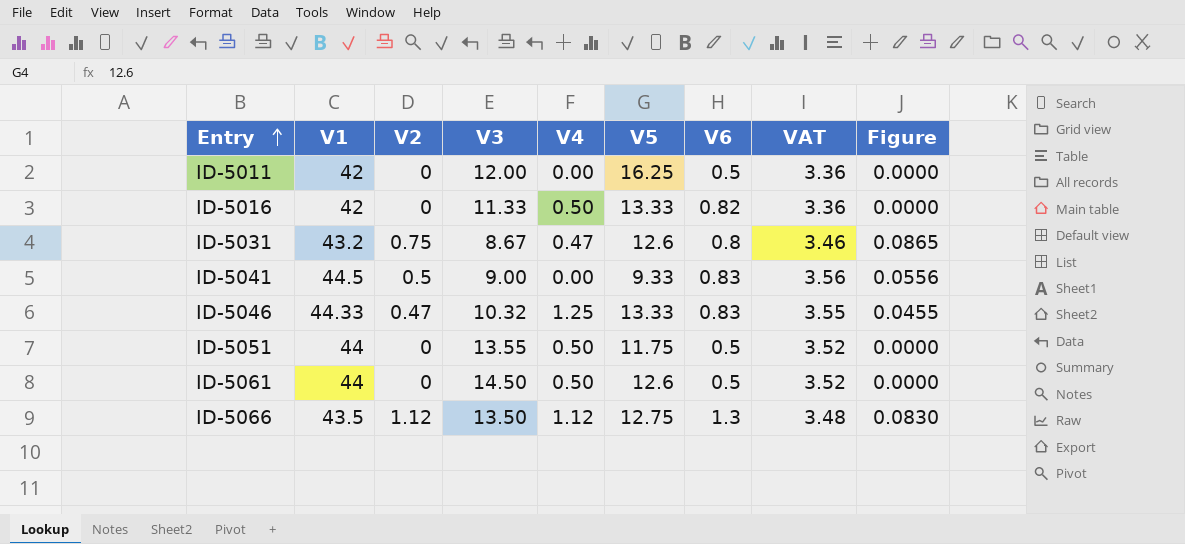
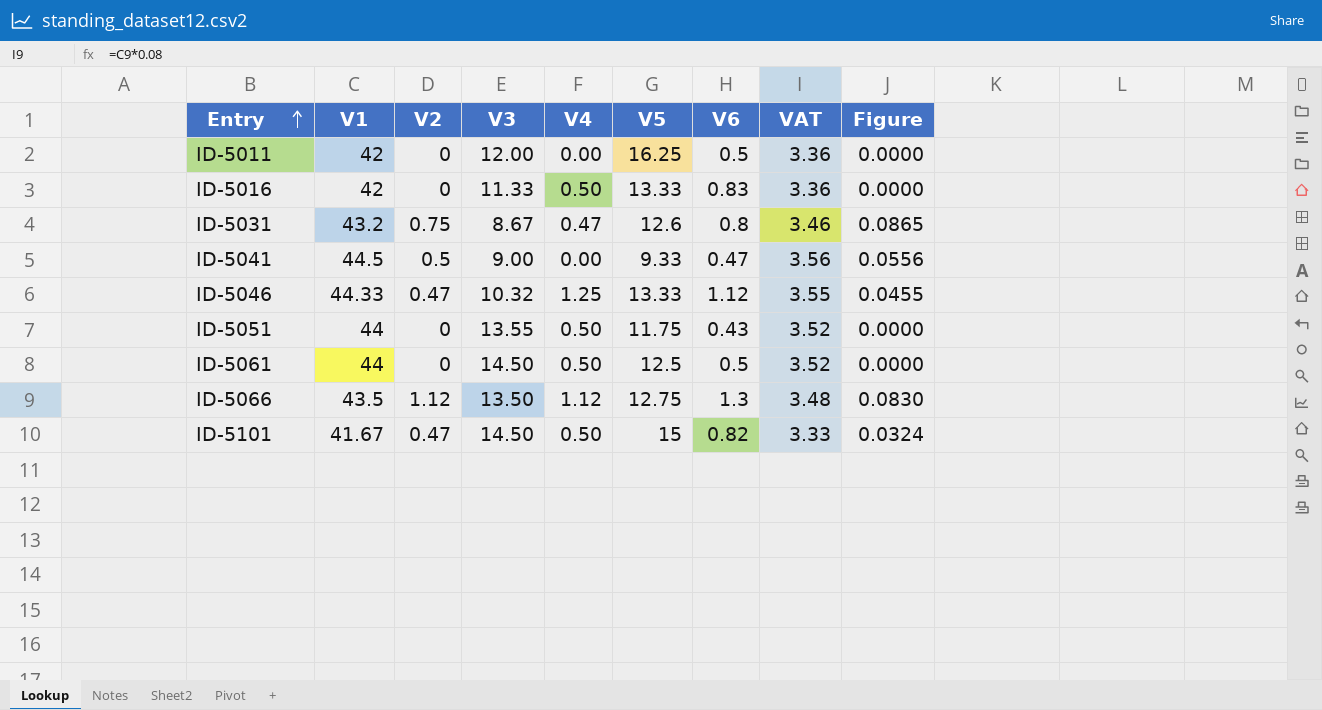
ID-5016 | V6: 0.82 -> 0.83
ID-5041 | V6: 0.83 -> 0.47
ID-5046 | V6: 0.83 -> 1.12
ID-5051 | V6: 0.5 -> 0.43
ID-5061 | V5: 12.6 -> 12.5
row ID-5101: none -> 41.67 | 0.47 | 14.50 | 0.50 | 15 | 0.82 | 3.33 | 0.0324

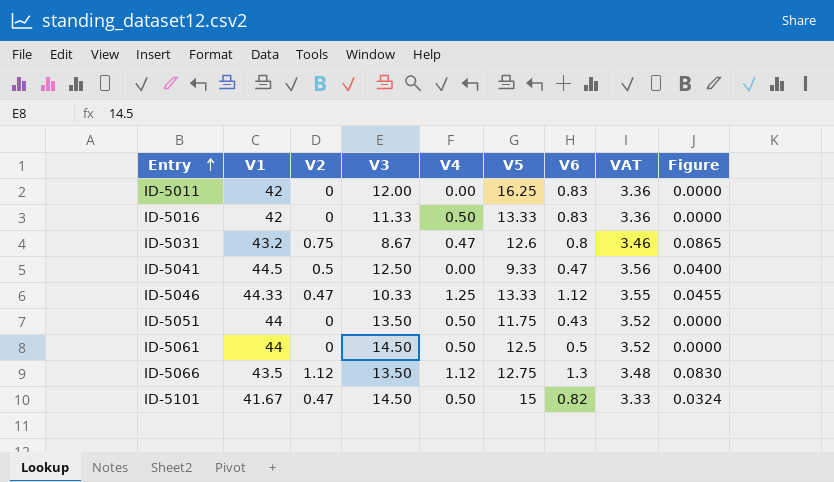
ID-5011 | V6: 0.5 -> 0.83
ID-5041 | V3: 9.00 -> 12.50
ID-5041 | Figure: 0.0556 -> 0.0400
ID-5046 | V3: 10.32 -> 10.33
ID-5051 | V3: 13.55 -> 13.50

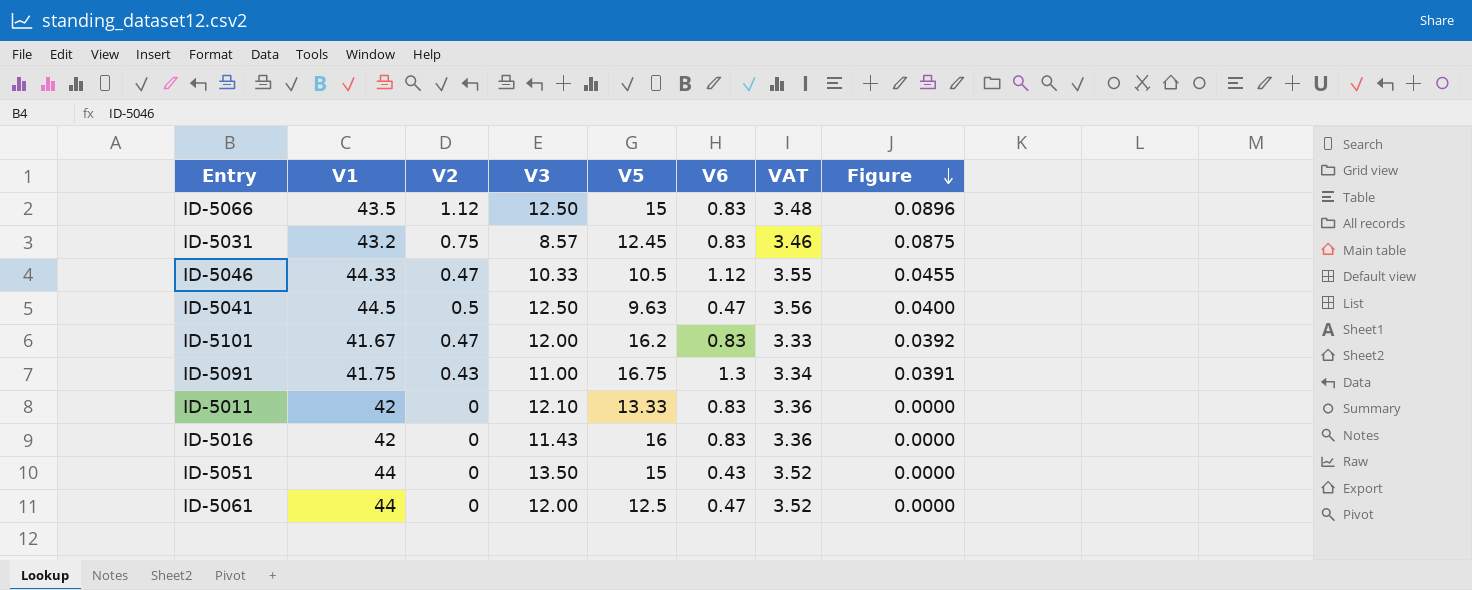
row order: Entry ascending -> Figure descending
column V4 | position: 5 -> none
ID-5066 | V3: 13.50 -> 12.50
ID-5066 | V5: 12.75 -> 15
ID-5066 | V6: 1.3 -> 0.83
ID-5066 | Figure: 0.0830 -> 0.0896
ID-5031 | V3: 8.67 -> 8.57
ID-5031 | V5: 12.6 -> 12.45
ID-5031 | V6: 0.8 -> 0.83
ID-5031 | Figure: 0.0865 -> 0.0875
ID-5046 | V5: 13.33 -> 10.5
ID-5041 | V5: 9.33 -> 9.63
ID-5101 | V3: 14.50 -> 12.00
ID-5101 | V5: 15 -> 16.2
ID-5101 | V6: 0.82 -> 0.83
ID-5101 | Figure: 0.0324 -> 0.0392
row ID-5091: none -> 41.75 | 0.43 | 11.00 | 16.75 | 1.3 | 3.34 | 0.0391
ID-5011 | V3: 12.00 -> 12.10
ID-5011 | V5: 16.25 -> 13.33
ID-5016 | V3: 11.33 -> 11.43
ID-5016 | V5: 13.33 -> 16
ID-5051 | V5: 11.75 -> 15
ID-5061 | V3: 14.50 -> 12.00
ID-5061 | V6: 0.5 -> 0.47

